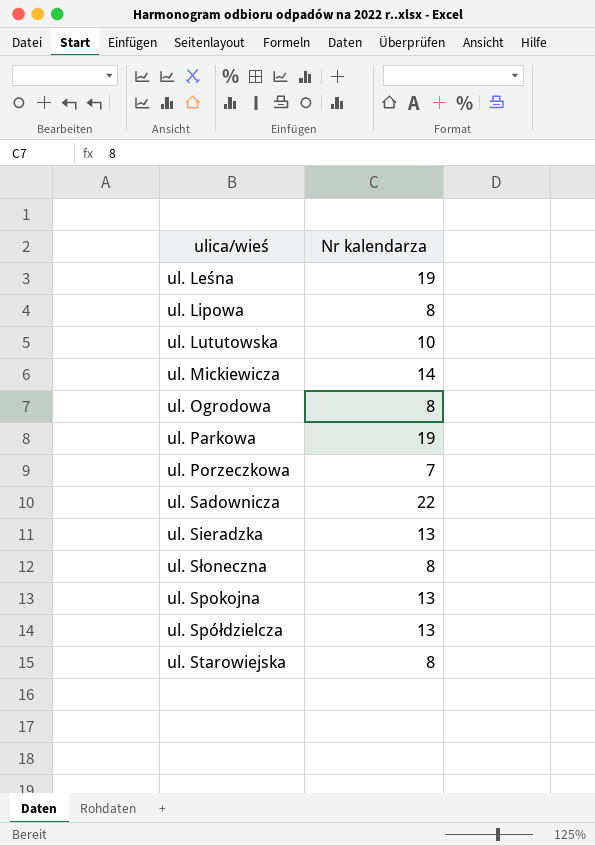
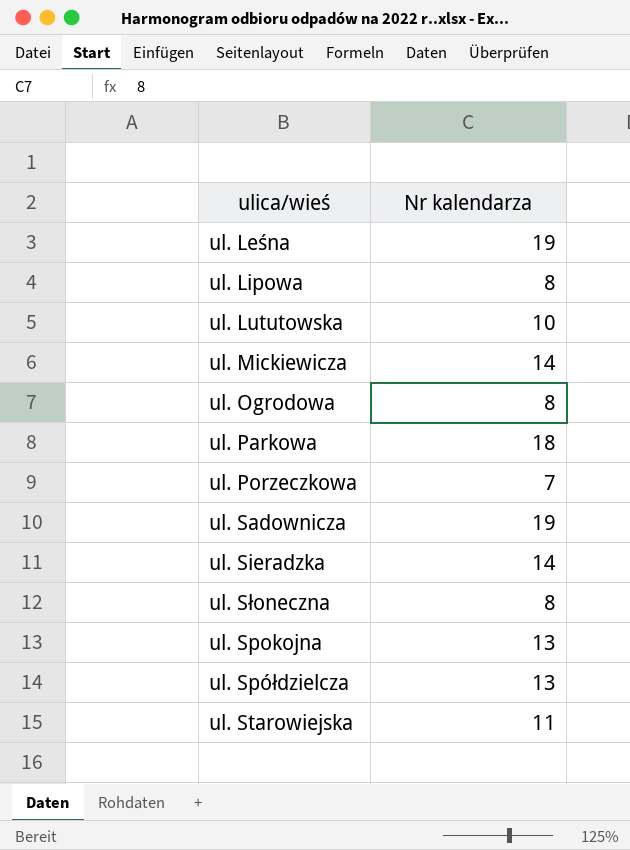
ul. Parkowa | Nr kalendarza: 19 -> 18
ul. Sadownicza | Nr kalendarza: 22 -> 19
ul. Sieradzka | Nr kalendarza: 13 -> 14
ul. Starowiejska | Nr kalendarza: 8 -> 11

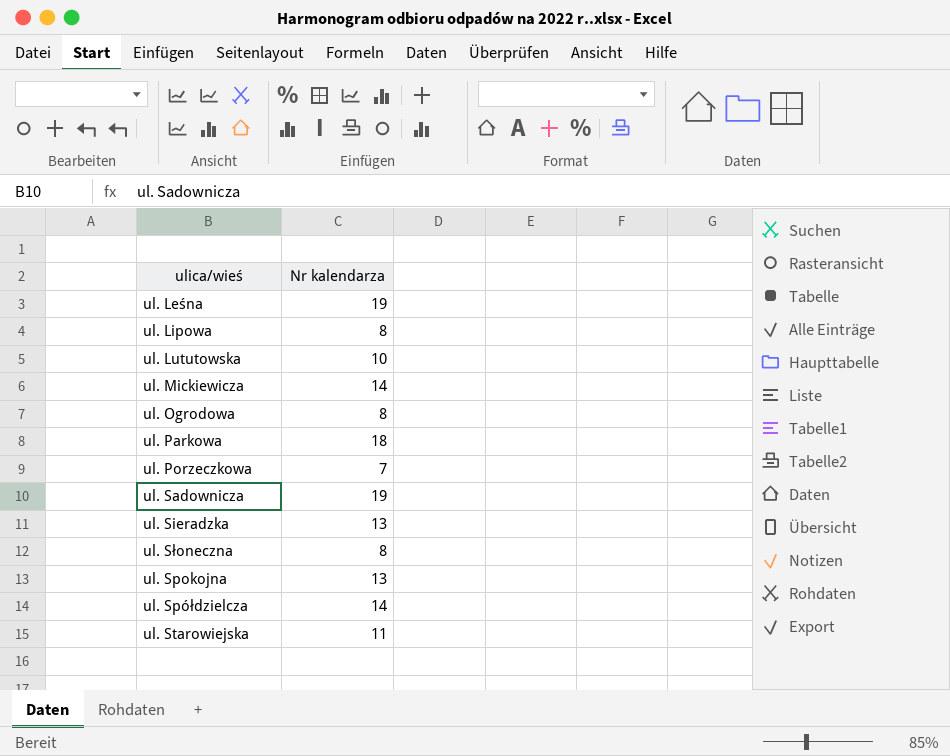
ul. Sieradzka | Nr kalendarza: 14 -> 13
ul. Spółdzielcza | Nr kalendarza: 13 -> 14

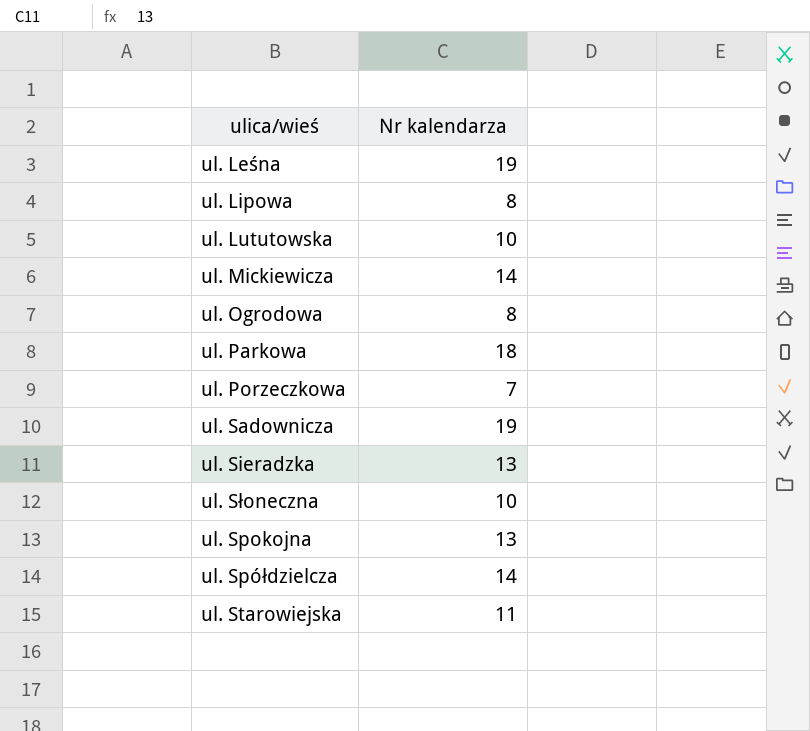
ul. Słoneczna | Nr kalendarza: 8 -> 10

